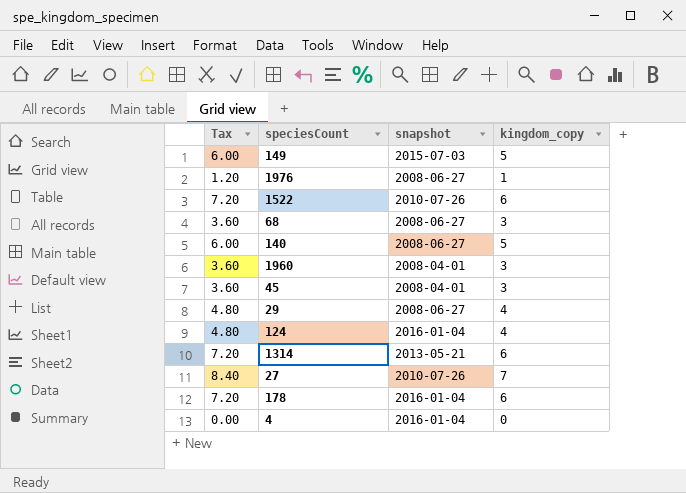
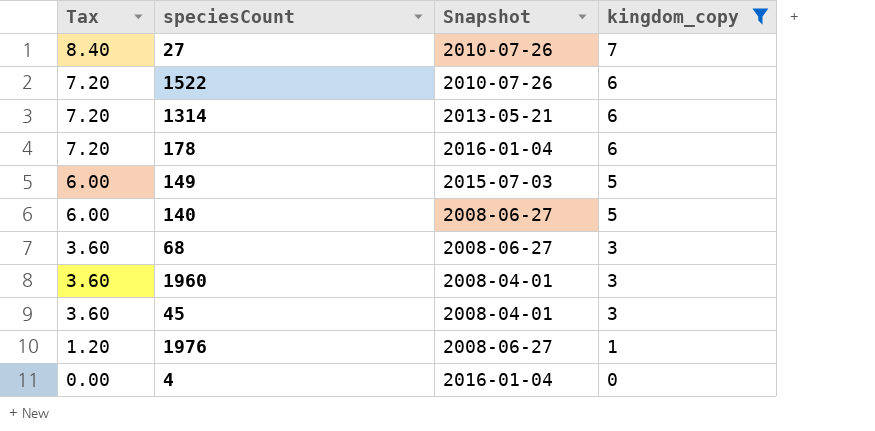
filter: none -> kingdom_copy != 4
row order: none -> Tax descending
column name: snapshot -> Snapshot

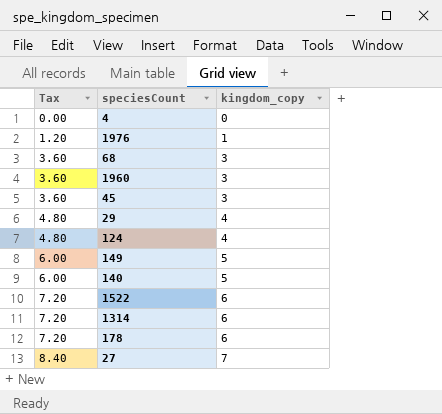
filter: kingdom_copy != 4 -> none
row order: Tax descending -> Tax ascending
column Snapshot | position: 3 -> none

